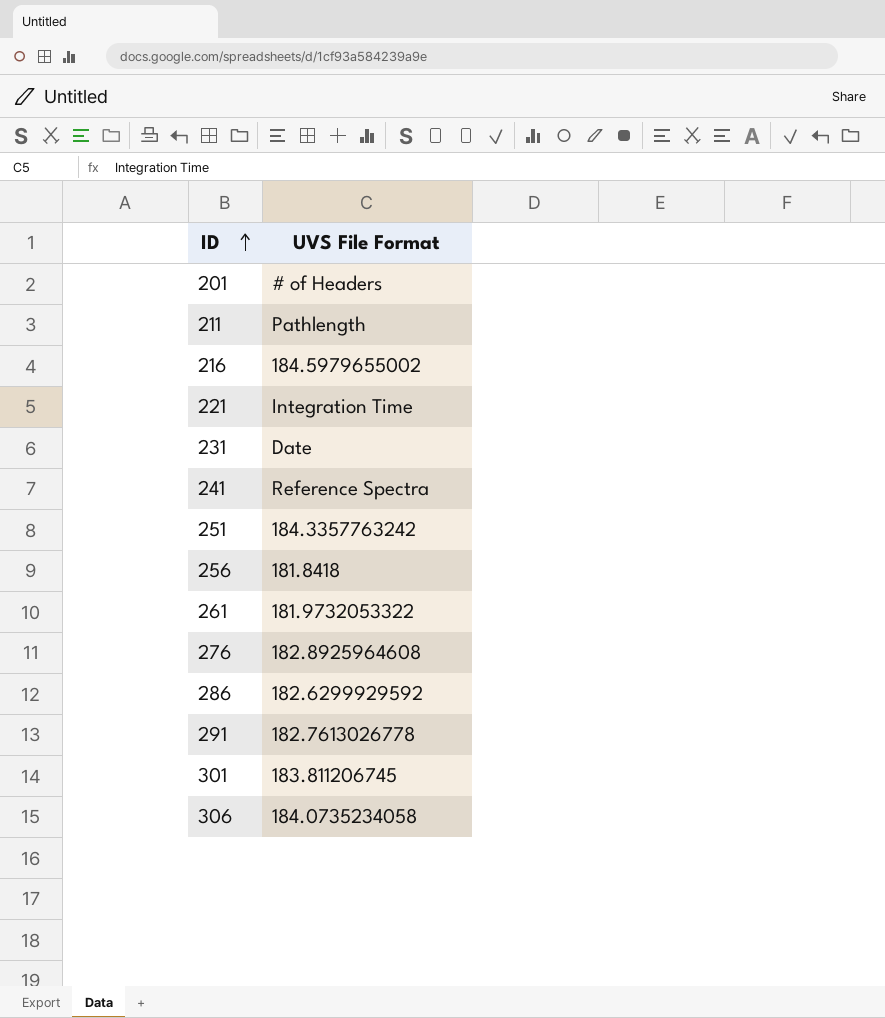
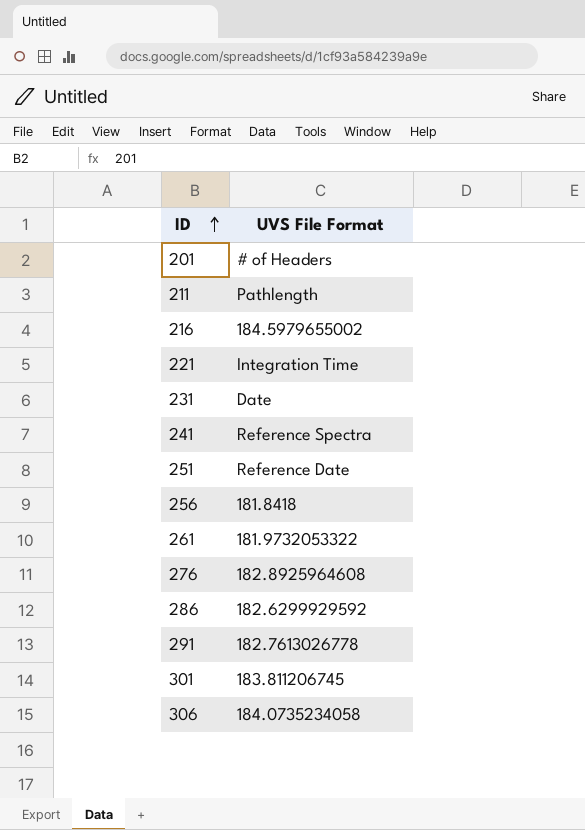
251 | UVS File Format: 184.3357763242 -> Reference Date

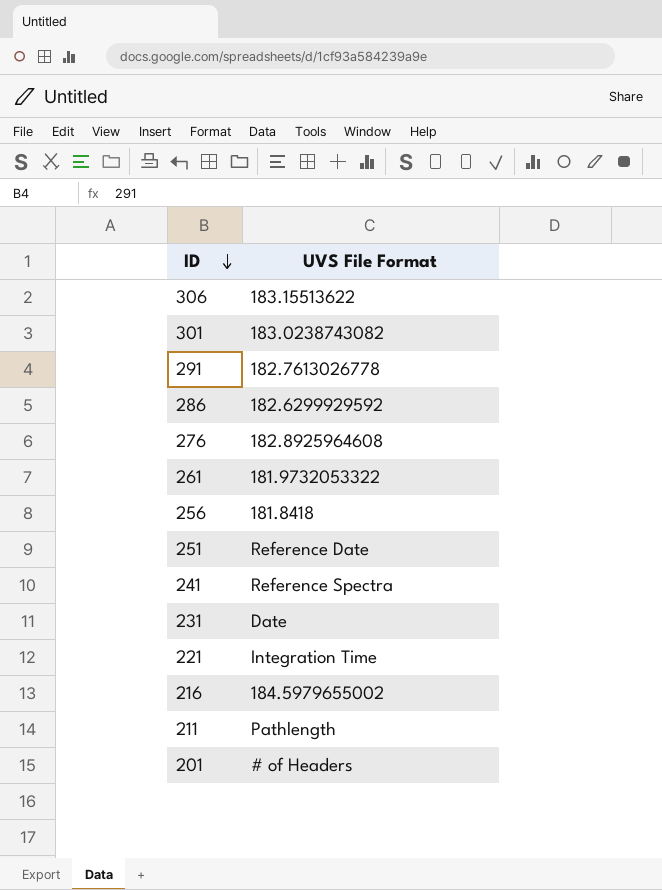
row order: ID ascending -> ID descending
306 | UVS File Format: 184.0735234058 -> 183.15513622
301 | UVS File Format: 183.811206745 -> 183.0238743082

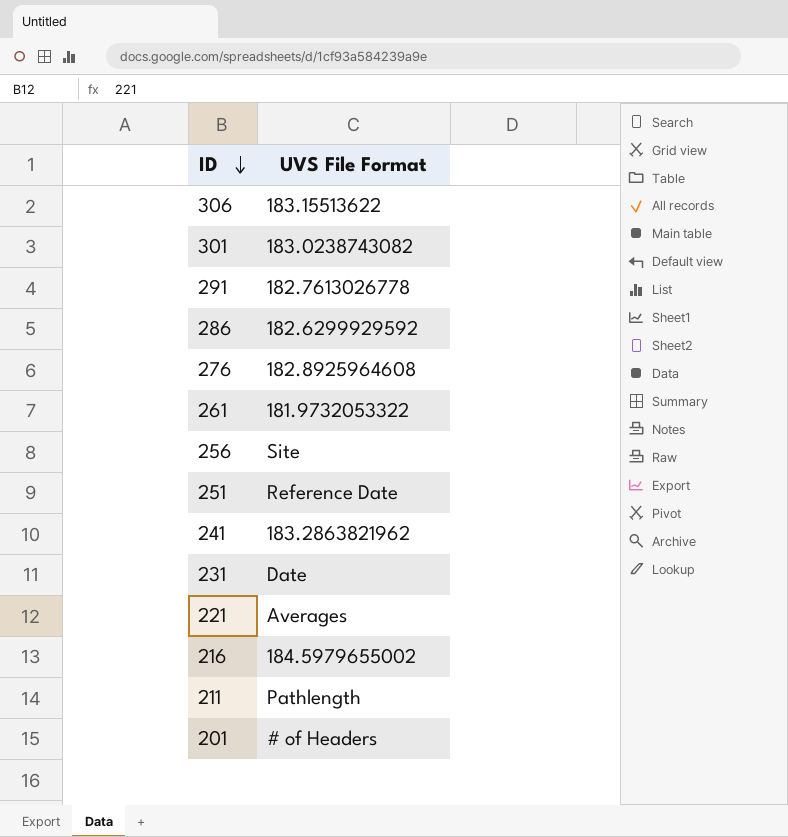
256 | UVS File Format: 181.8418 -> Site
241 | UVS File Format: Reference Spectra -> 183.2863821962
221 | UVS File Format: Integration Time -> Averages

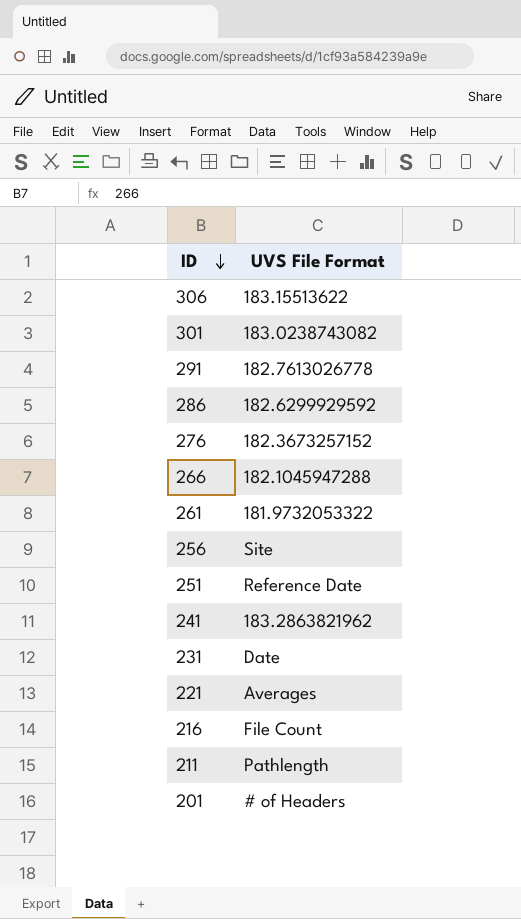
276 | UVS File Format: 182.8925964608 -> 182.3673257152
row 266: none -> 182.1045947288
216 | UVS File Format: 184.5979655002 -> File Count

